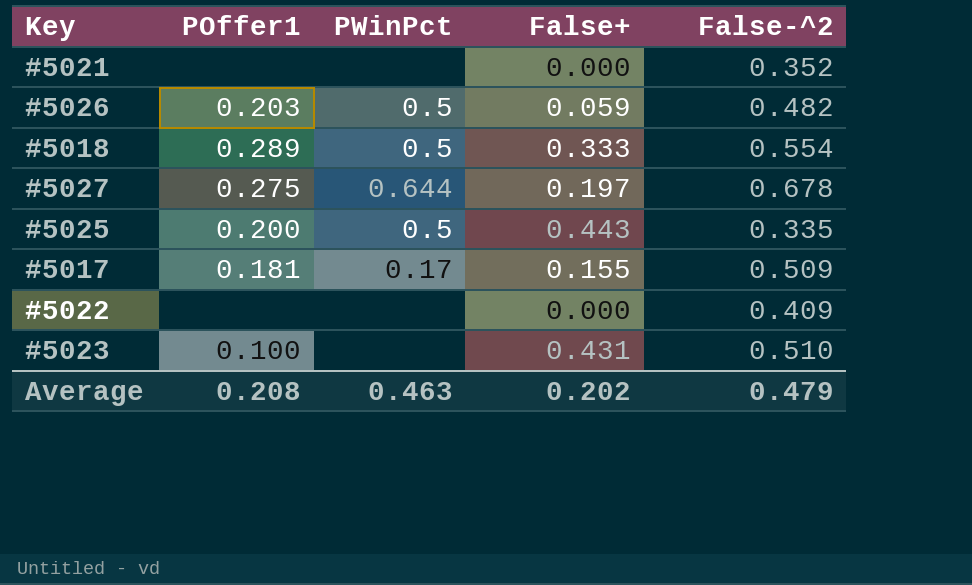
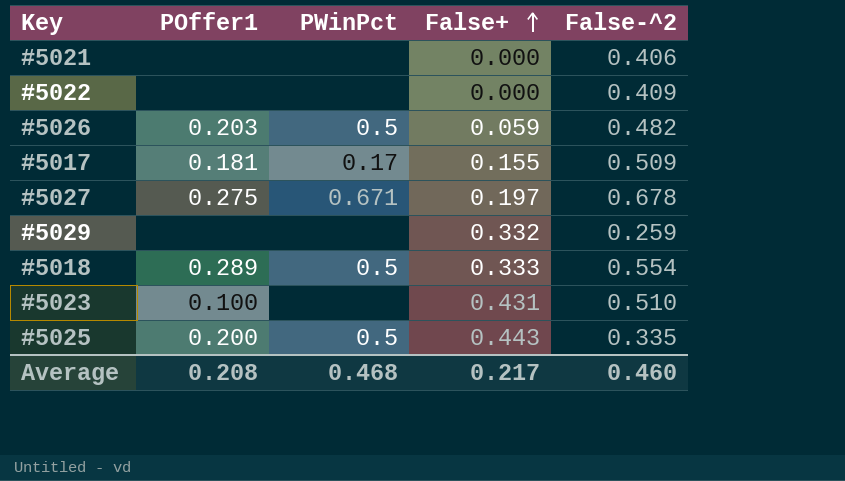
row order: none -> False+ ascending
#5021 | False-^2: 0.352 -> 0.406
#5027 | PWinPct: 0.644 -> 0.671
row #5029: none -> none | none | 0.332 | 0.259
Average | PWinPct: 0.463 -> 0.468
Average | False+: 0.202 -> 0.217
Average | False-^2: 0.479 -> 0.460

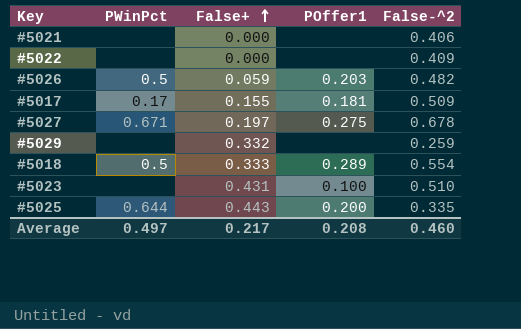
column POffer1 | position: 2 -> 4
#5025 | PWinPct: 0.5 -> 0.644
Average | PWinPct: 0.468 -> 0.497

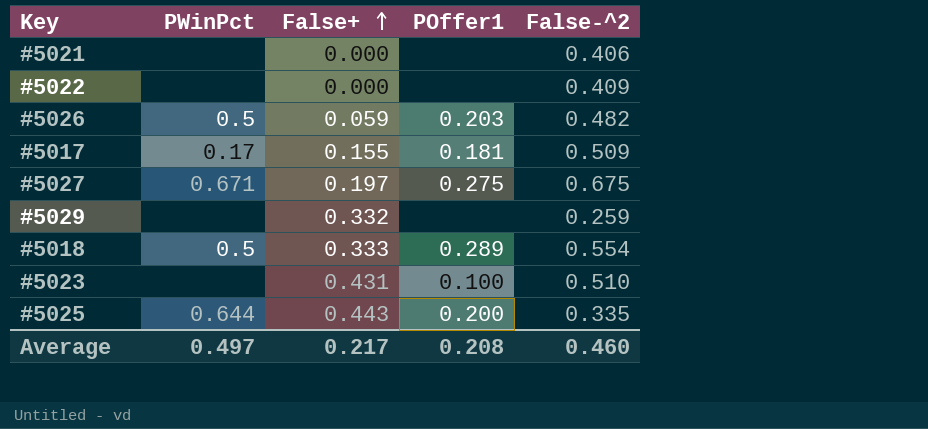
#5027 | False-^2: 0.678 -> 0.675

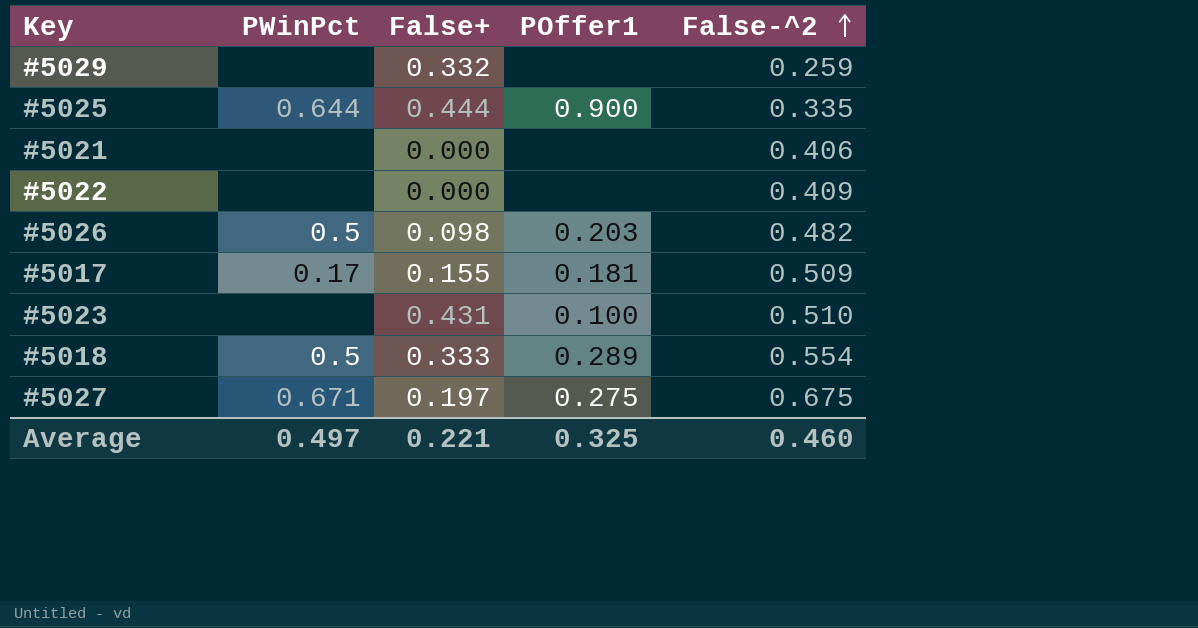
row order: False+ ascending -> False-^2 ascending
#5025 | False+: 0.443 -> 0.444
#5025 | POffer1: 0.200 -> 0.900
#5026 | False+: 0.059 -> 0.098
Average | False+: 0.217 -> 0.221
Average | POffer1: 0.208 -> 0.325

